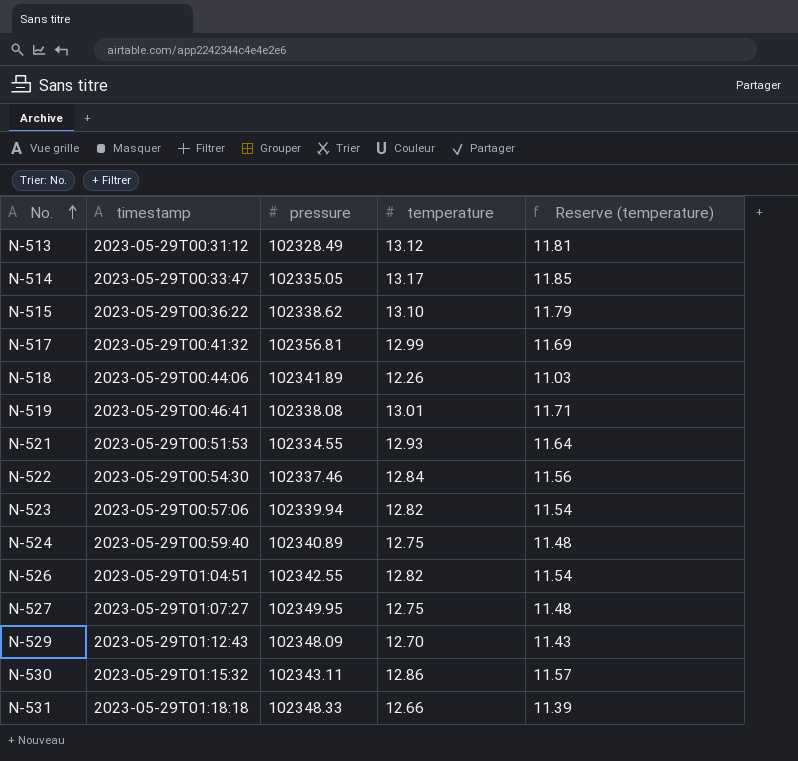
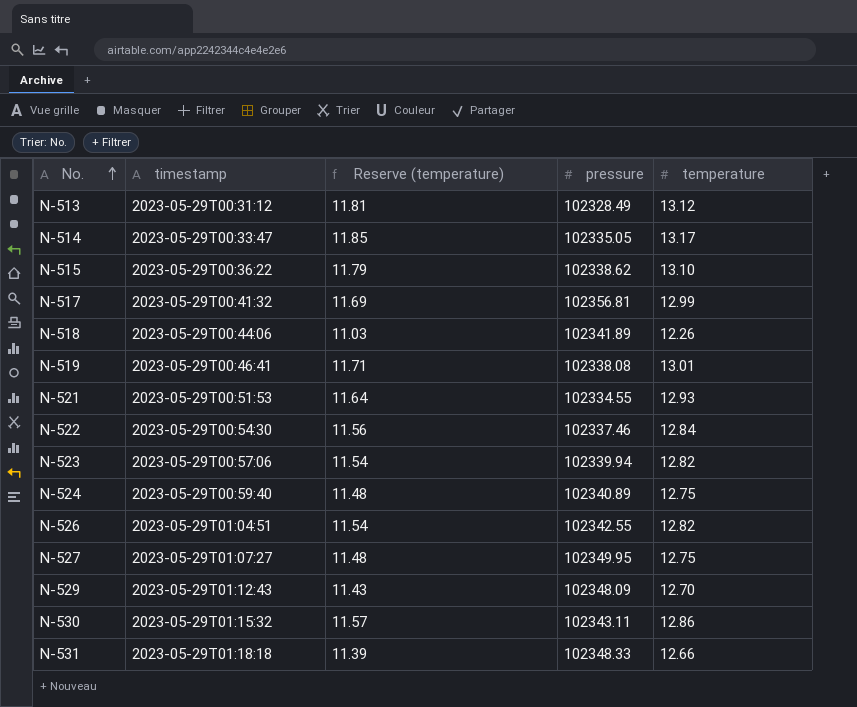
column Reserve (temperature) | position: 5 -> 3

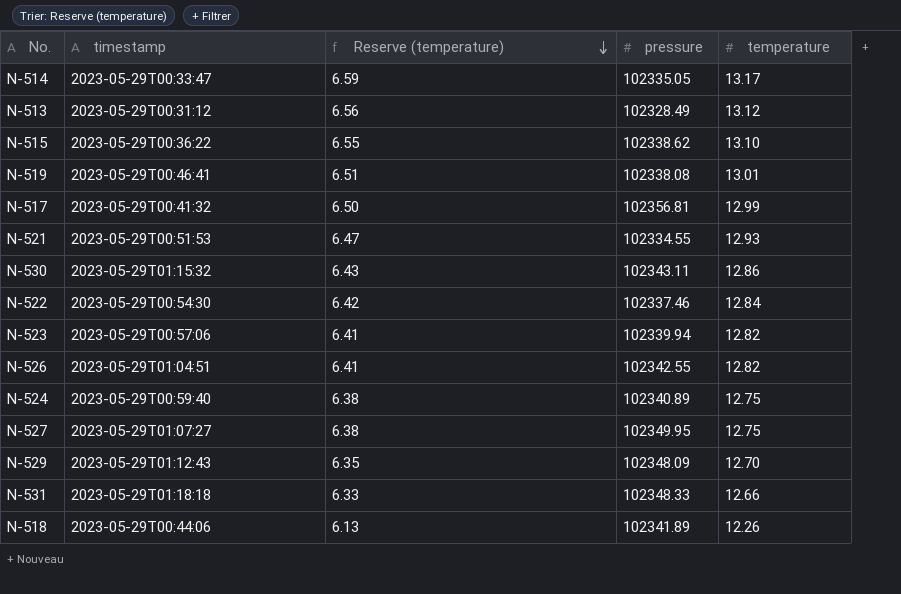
row order: No. ascending -> Reserve (temperature) descending
column Reserve (temperature) | formula: [temperature] * 0.9 -> [temperature] * 0.5

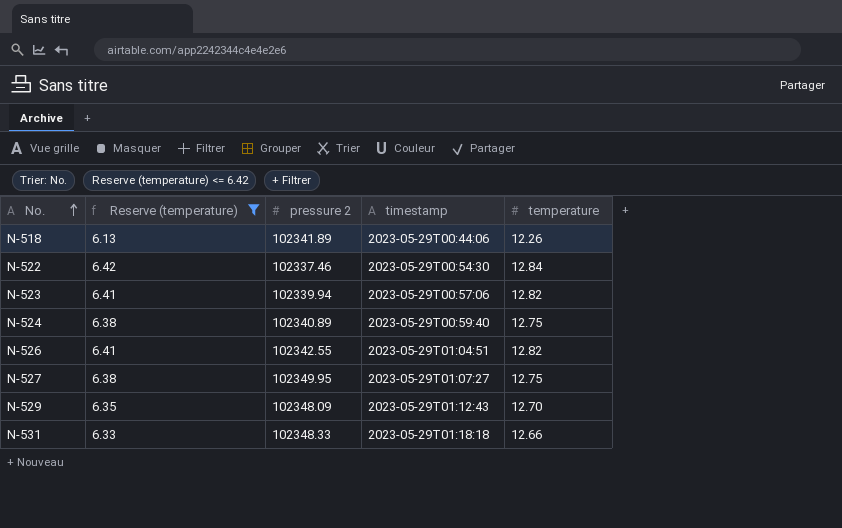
filter: none -> Reserve (temperature) <= 6.42
row order: Reserve (temperature) descending -> No. ascending
column name: pressure -> pressure 2
column timestamp | position: 2 -> 4

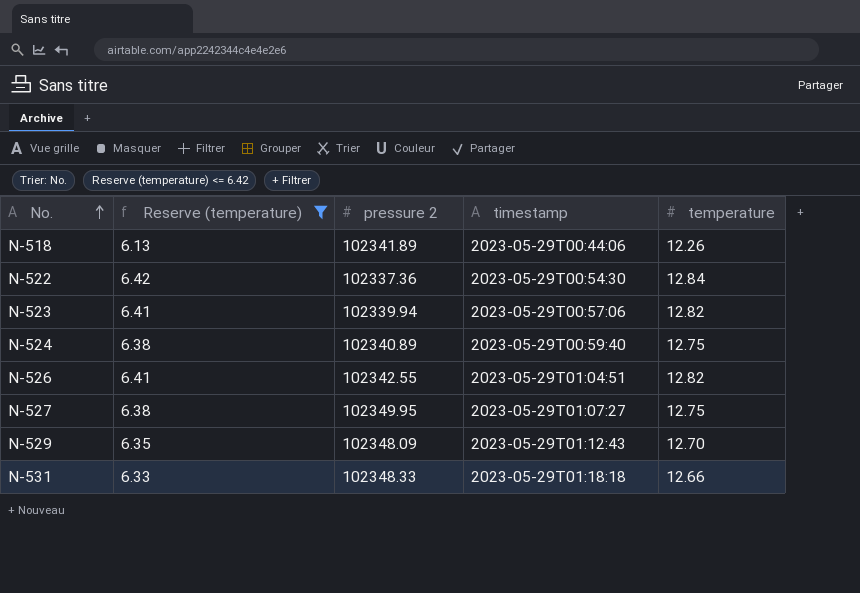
N-522 | pressure 2: 102337.46 -> 102337.36

